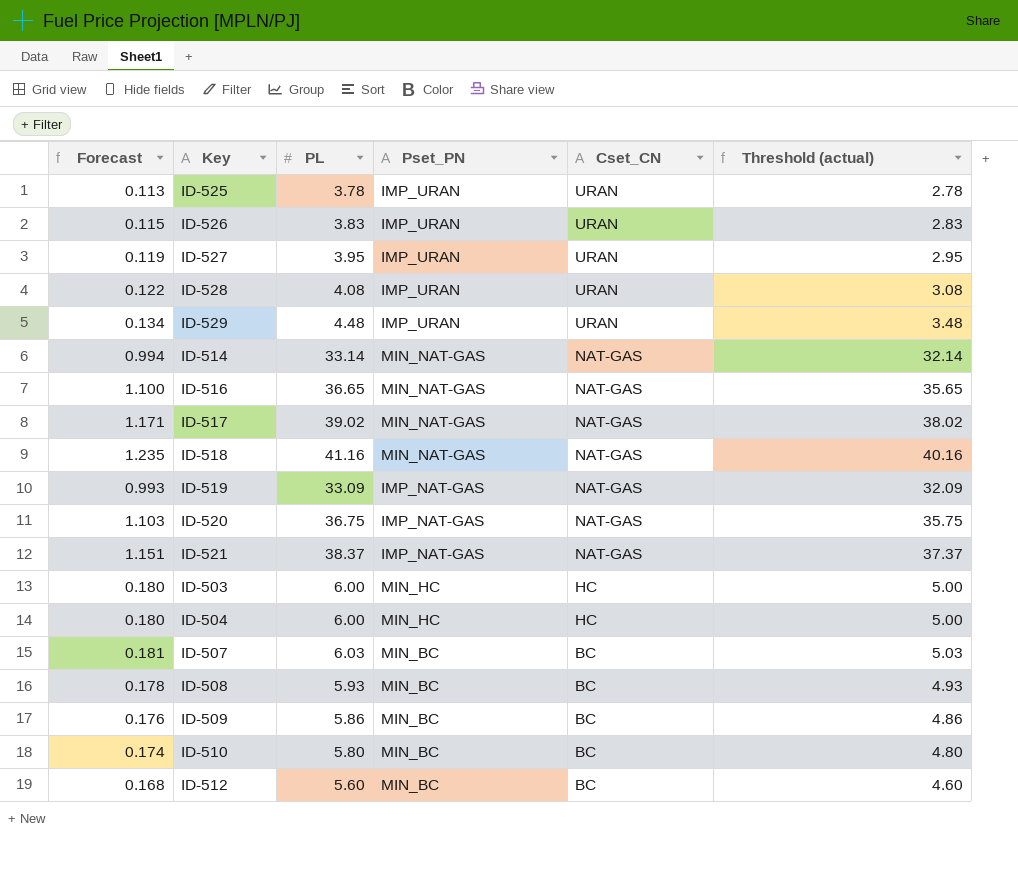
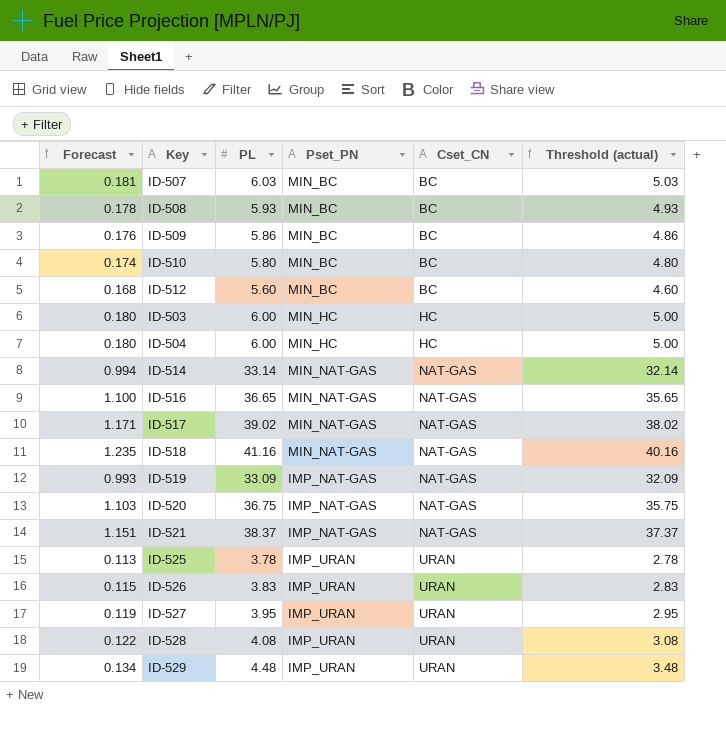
row order: Cset_CN descending -> Cset_CN ascending

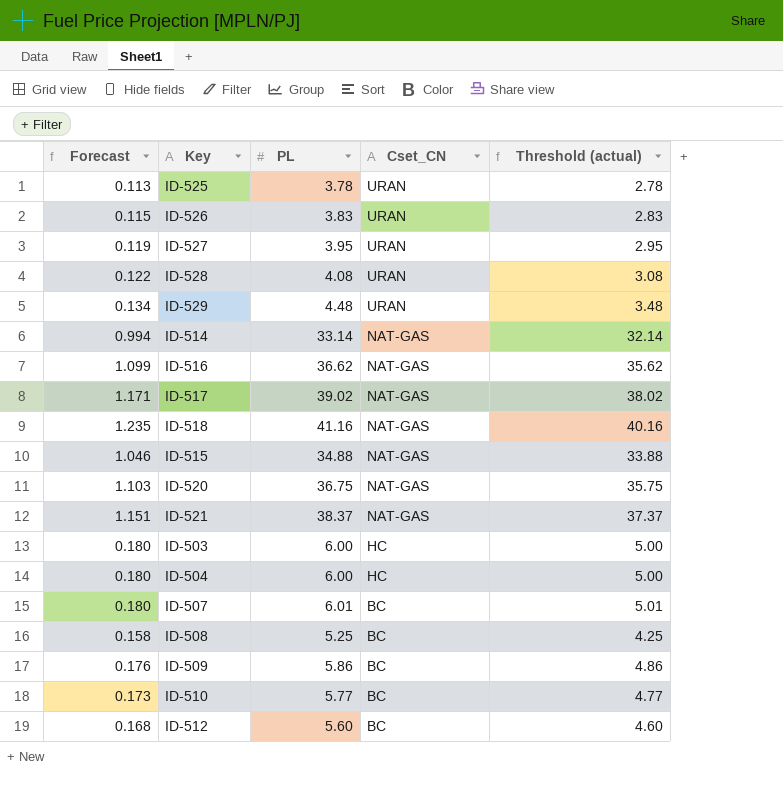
row order: Cset_CN ascending -> Cset_CN descending
column Pset_PN | position: 4 -> none
row ID-519: 0.993 | 33.09 | IMP_NAT-GAS | NAT-GAS | 32.09 -> none
ID-516 | Forecast: 1.100 -> 1.099
ID-516 | PL: 36.65 -> 36.62
ID-516 | Threshold (actual): 35.65 -> 35.62
row ID-515: none -> 1.046 | 34.88 | NAT-GAS | 33.88
ID-507 | Forecast: 0.181 -> 0.180
ID-507 | PL: 6.03 -> 6.01
ID-507 | Threshold (actual): 5.03 -> 5.01
ID-508 | Forecast: 0.178 -> 0.158
ID-508 | PL: 5.93 -> 5.25
ID-508 | Threshold (actual): 4.93 -> 4.25
ID-510 | Forecast: 0.174 -> 0.173
ID-510 | PL: 5.80 -> 5.77
ID-510 | Threshold (actual): 4.80 -> 4.77

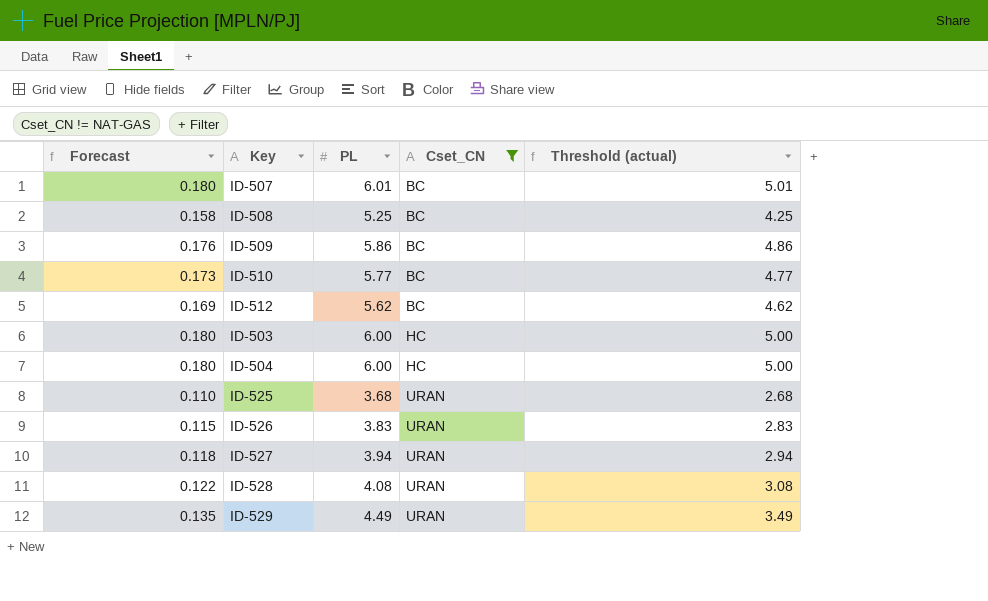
filter: none -> Cset_CN != NAT-GAS
row order: Cset_CN descending -> Cset_CN ascending
ID-512 | Forecast: 0.168 -> 0.169
ID-512 | PL: 5.60 -> 5.62
ID-512 | Threshold (actual): 4.60 -> 4.62
ID-525 | Forecast: 0.113 -> 0.110
ID-525 | PL: 3.78 -> 3.68
ID-525 | Threshold (actual): 2.78 -> 2.68
ID-527 | Forecast: 0.119 -> 0.118
ID-527 | PL: 3.95 -> 3.94
ID-527 | Threshold (actual): 2.95 -> 2.94
ID-529 | Forecast: 0.134 -> 0.135
ID-529 | PL: 4.48 -> 4.49
ID-529 | Threshold (actual): 3.48 -> 3.49

